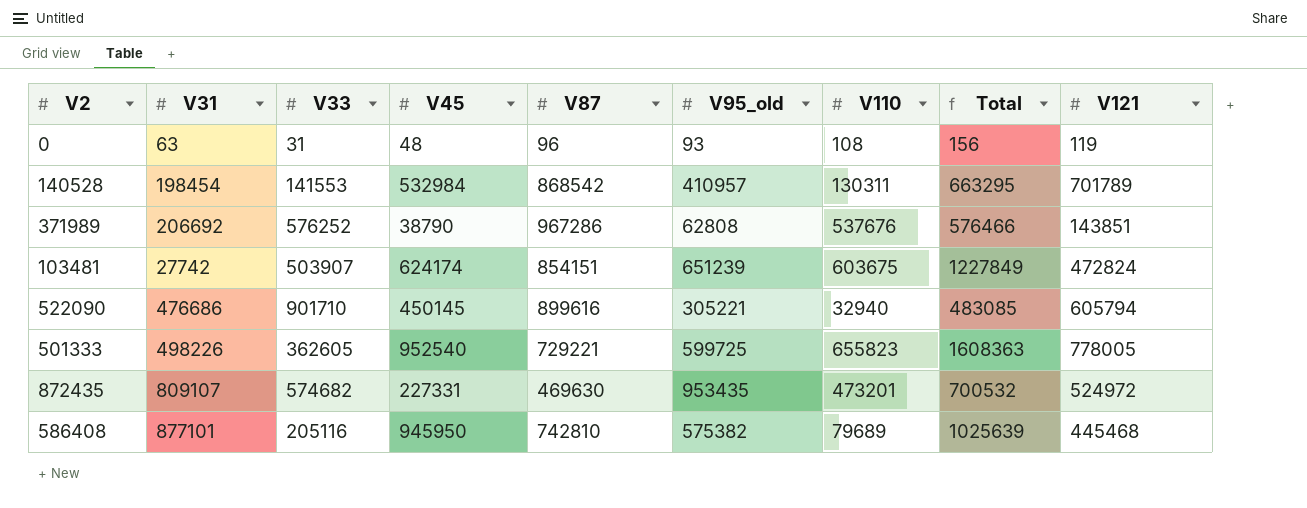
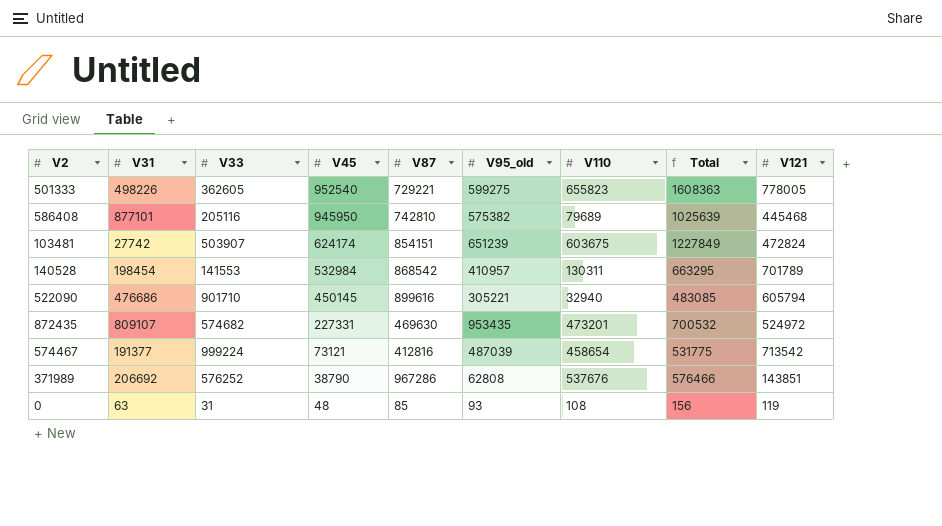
row order: none -> V45 descending
501333 | V95_old: 599725 -> 599275
row 574467: none -> 191377 | 999224 | 73121 | 412816 | 487039 | 458654 | 531775 | 713542
0 | V87: 96 -> 85

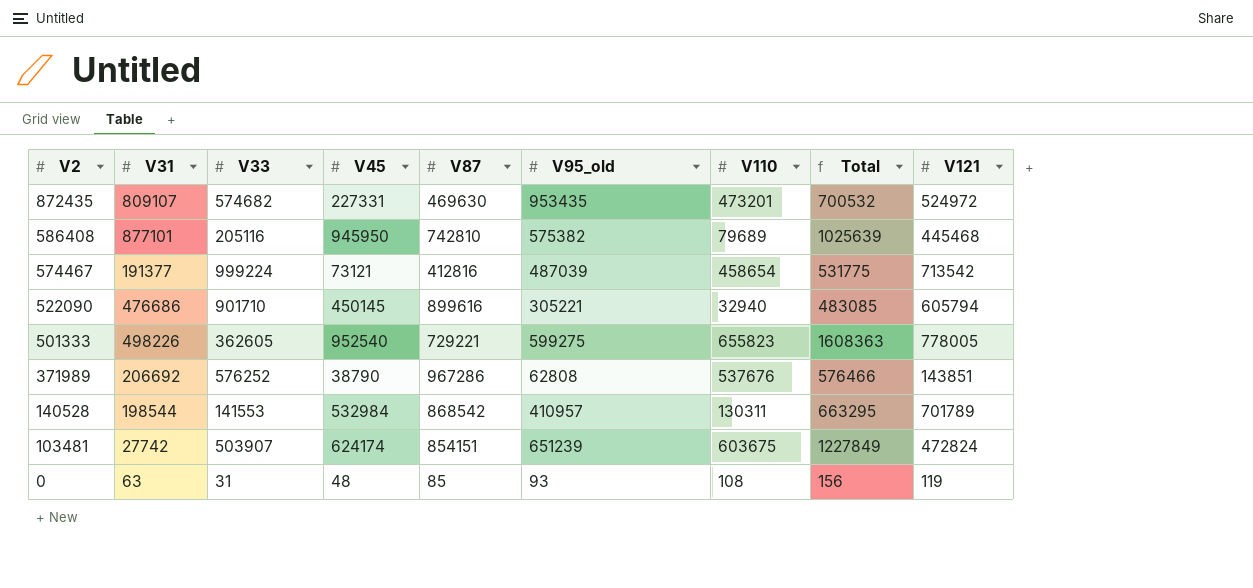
row order: V45 descending -> V2 descending
140528 | V31: 198454 -> 198544

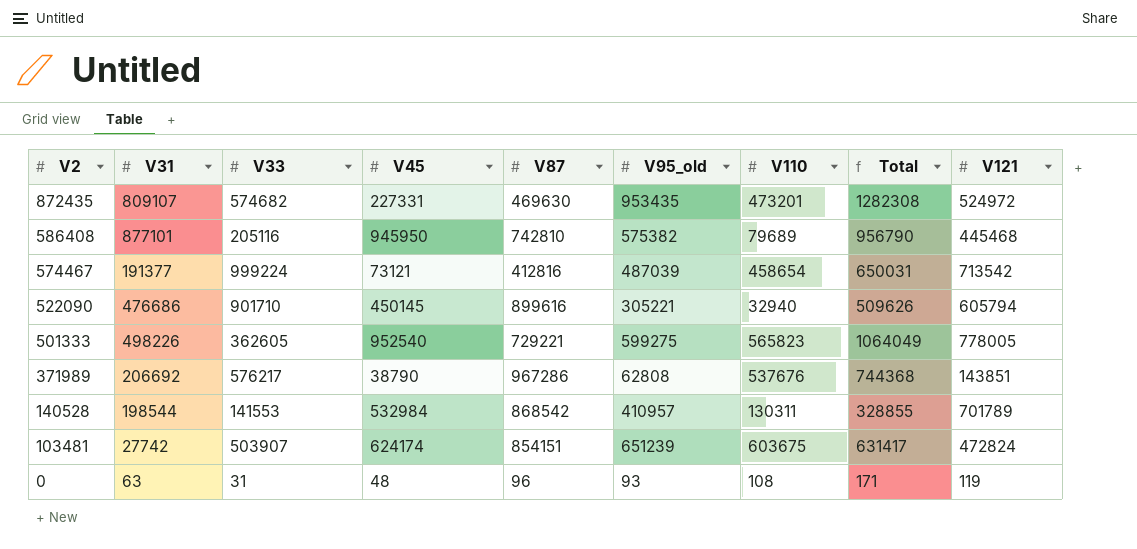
column Total | formula: [V45] + [V110] -> [V31] + [V110]
501333 | V110: 655823 -> 565823
371989 | V33: 576252 -> 576217
0 | V87: 85 -> 96

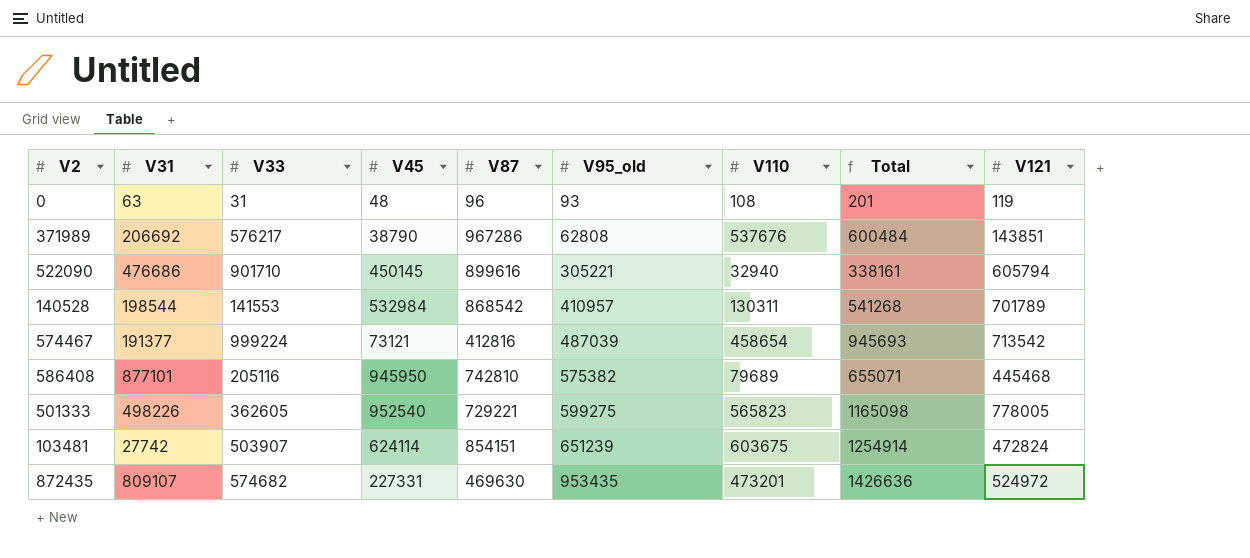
row order: V2 descending -> V95_old ascending
column Total | formula: [V31] + [V110] -> [V95_old] + [V110]
103481 | V45: 624174 -> 624114

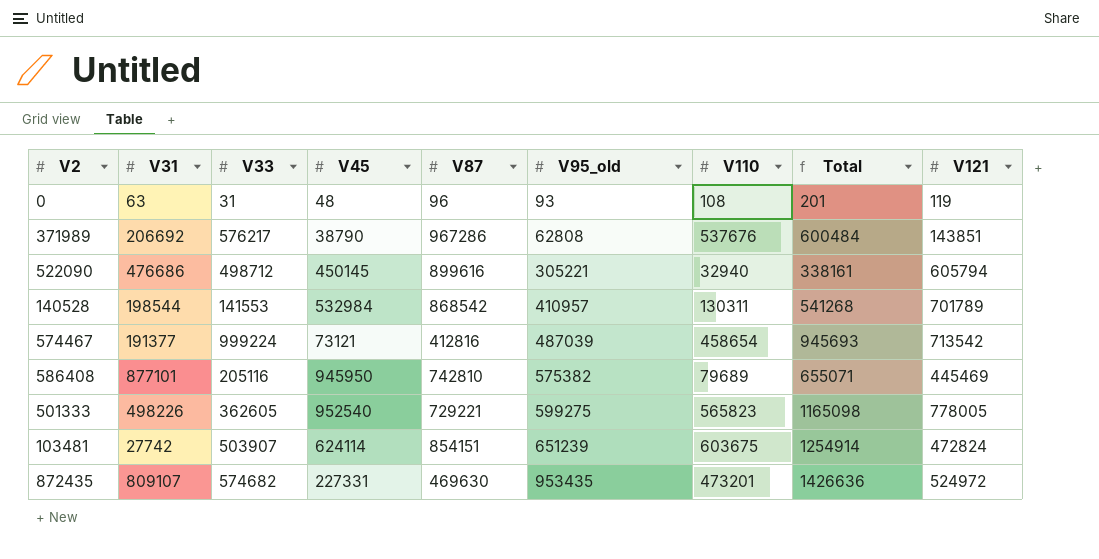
522090 | V33: 901710 -> 498712
586408 | V121: 445468 -> 445469

